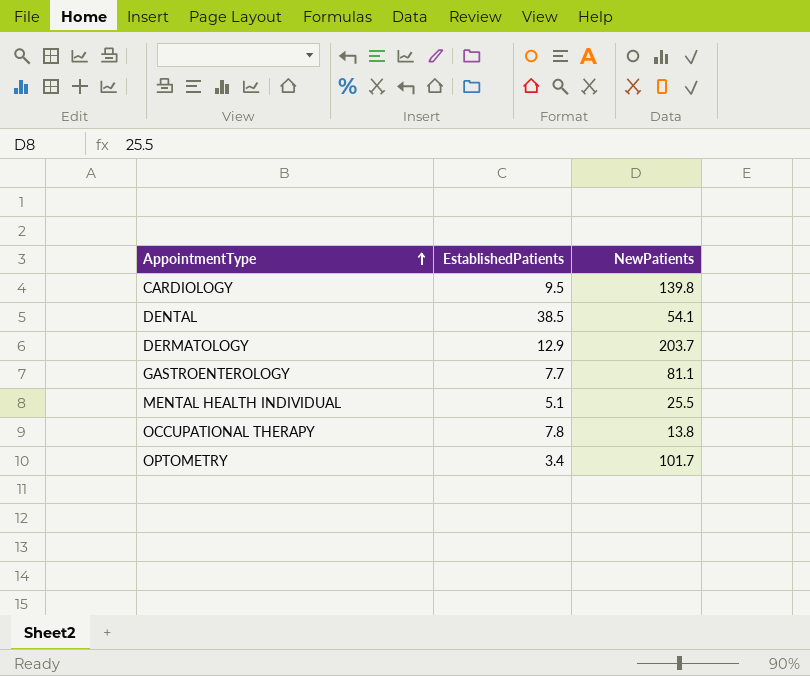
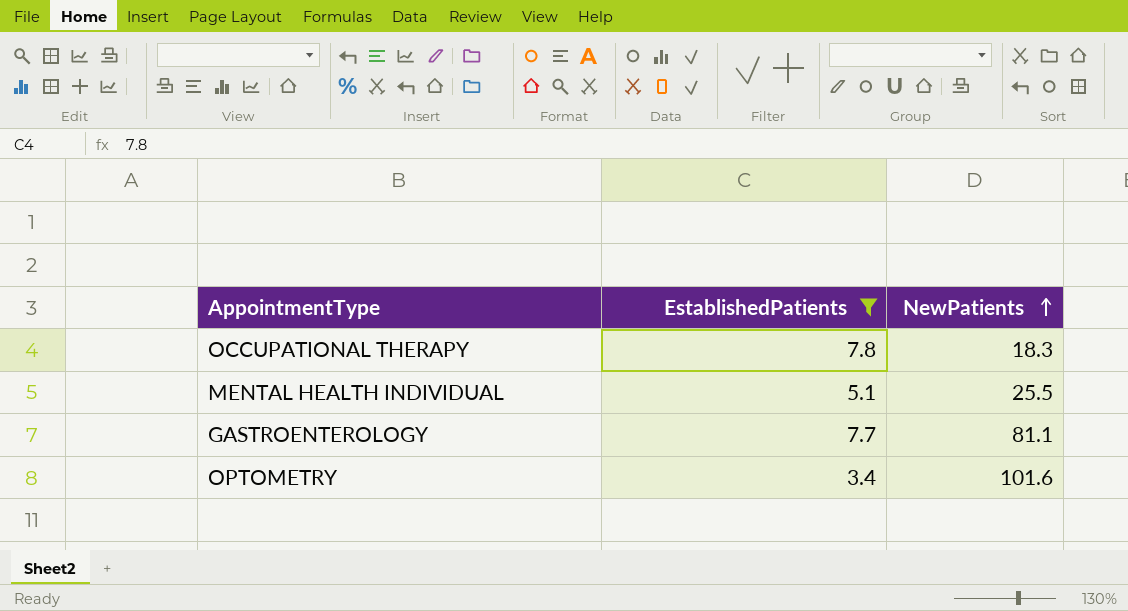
filter: none -> EstablishedPatients <= 7.8
row order: AppointmentType ascending -> NewPatients ascending
OCCUPATIONAL THERAPY | NewPatients: 13.8 -> 18.3
OPTOMETRY | NewPatients: 101.7 -> 101.6

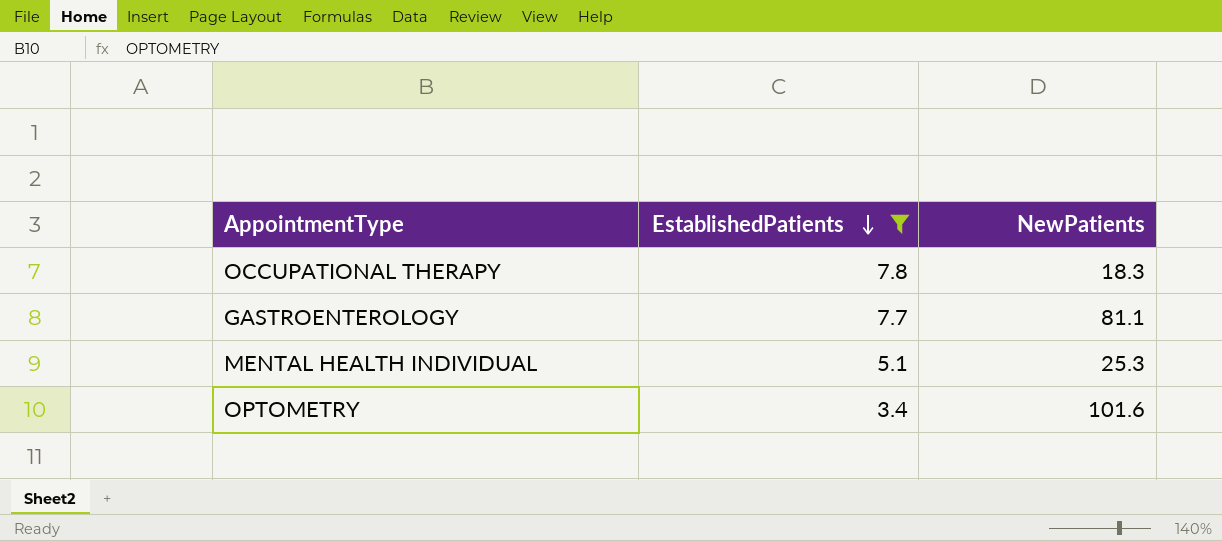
row order: NewPatients ascending -> EstablishedPatients descending
MENTAL HEALTH INDIVIDUAL | NewPatients: 25.5 -> 25.3

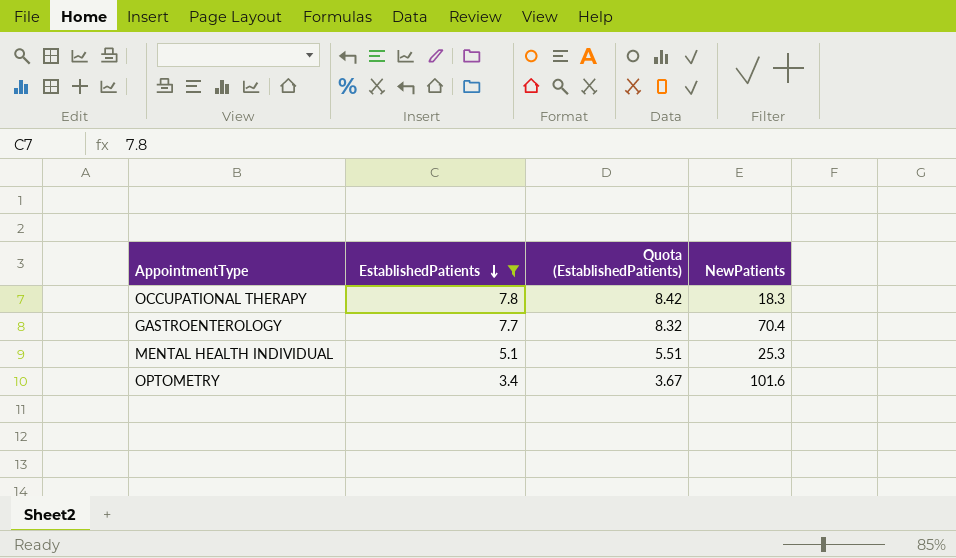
column Quota (EstablishedPatients) | formula: none -> [EstablishedPatients] * 1.08
GASTROENTEROLOGY | NewPatients: 81.1 -> 70.4

